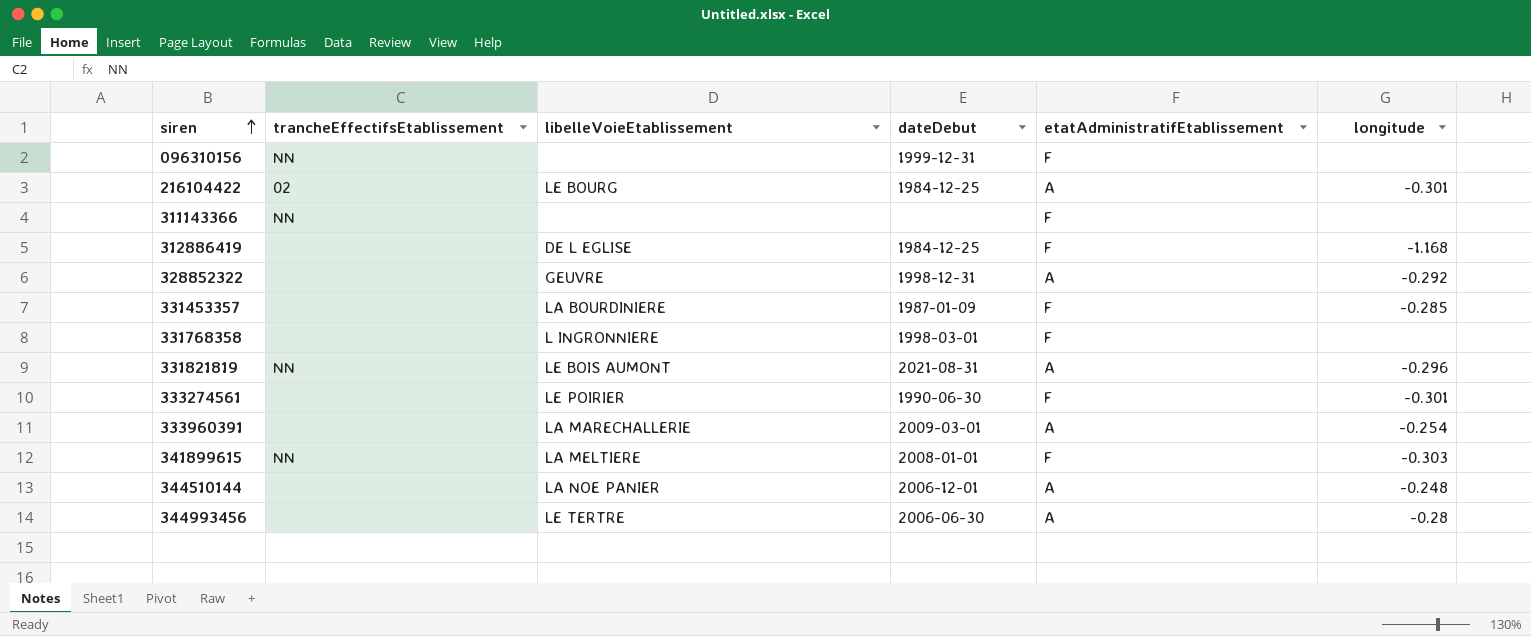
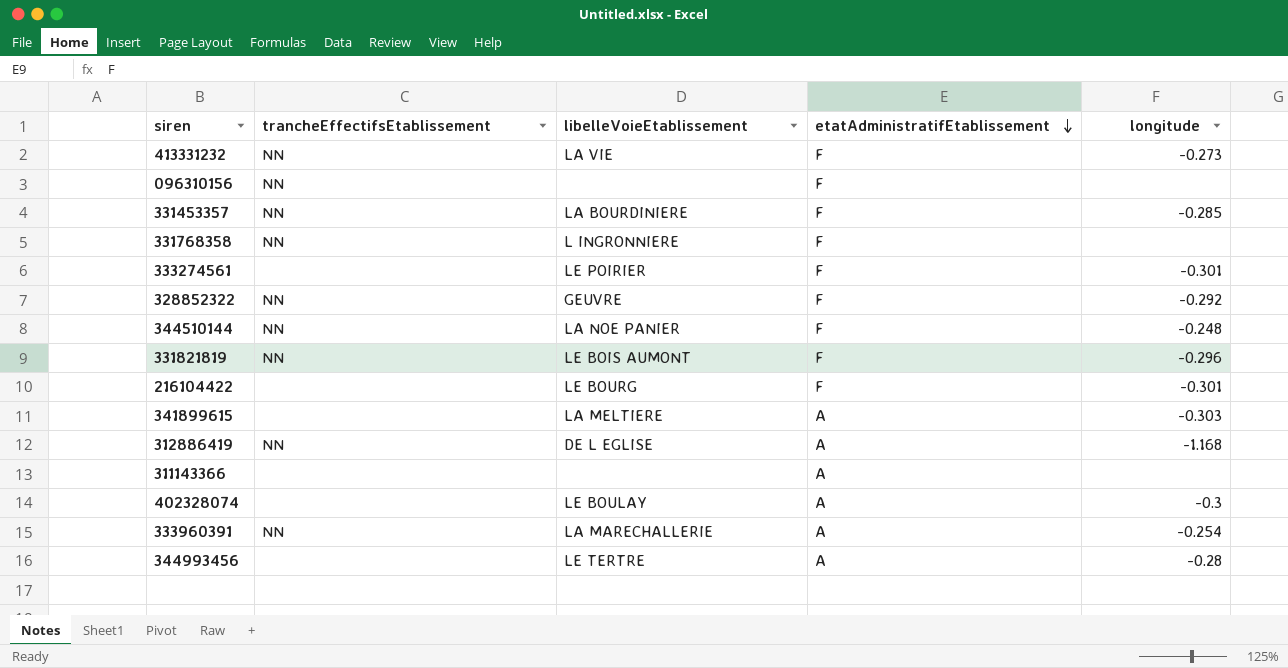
row order: siren ascending -> etatAdministratifEtablissement descending
column dateDebut | position: 4 -> none
row 413331232: none -> NN | LA VIE | F | -0.273
331453357 | trancheEffectifsEtablissement: none -> NN
331768358 | trancheEffectifsEtablissement: none -> NN
328852322 | trancheEffectifsEtablissement: none -> NN
328852322 | etatAdministratifEtablissement: A -> F
344510144 | trancheEffectifsEtablissement: none -> NN
344510144 | etatAdministratifEtablissement: A -> F
331821819 | etatAdministratifEtablissement: A -> F
216104422 | trancheEffectifsEtablissement: 02 -> none
216104422 | etatAdministratifEtablissement: A -> F
341899615 | trancheEffectifsEtablissement: NN -> none
341899615 | etatAdministratifEtablissement: F -> A
312886419 | trancheEffectifsEtablissement: none -> NN
312886419 | etatAdministratifEtablissement: F -> A
311143366 | trancheEffectifsEtablissement: NN -> none
311143366 | etatAdministratifEtablissement: F -> A
row 402328074: none -> none | LE BOULAY | A | -0.3
333960391 | trancheEffectifsEtablissement: none -> NN

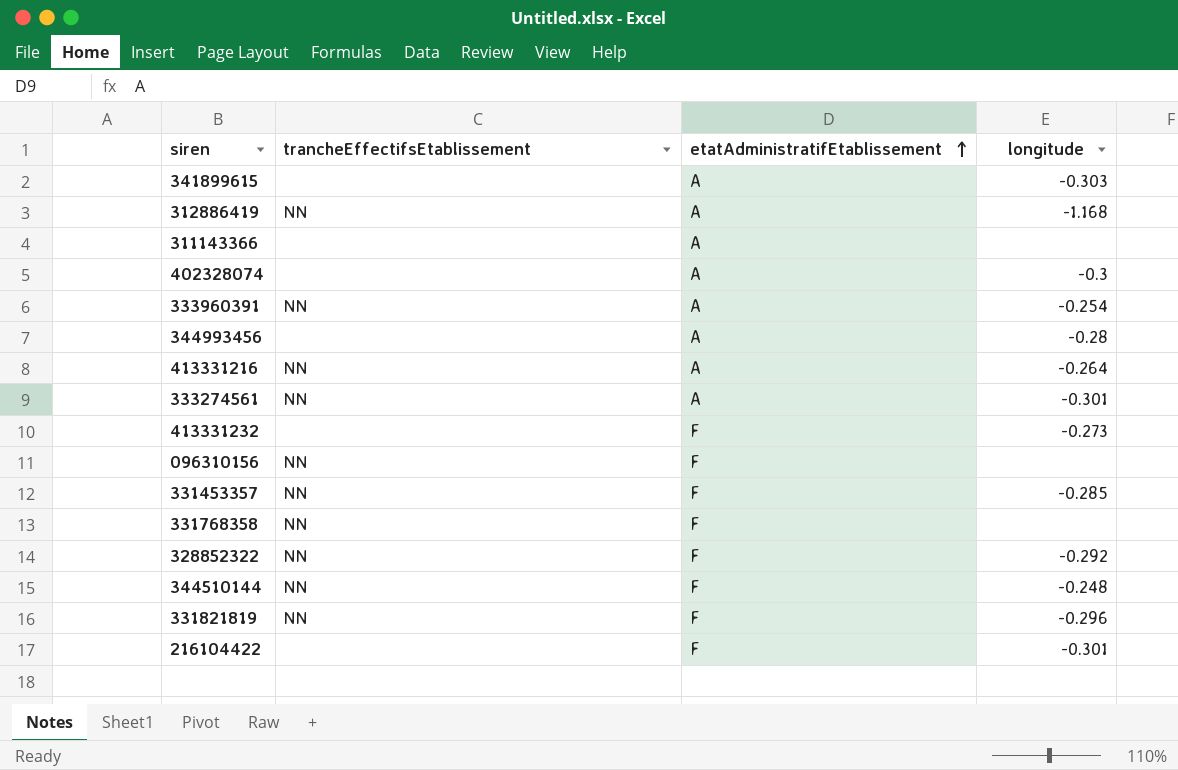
row order: etatAdministratifEtablissement descending -> etatAdministratifEtablissement ascending
column libelleVoieEtablissement | position: 3 -> none
row 413331216: none -> NN | A | -0.264
333274561 | trancheEffectifsEtablissement: none -> NN
333274561 | etatAdministratifEtablissement: F -> A
413331232 | trancheEffectifsEtablissement: NN -> none

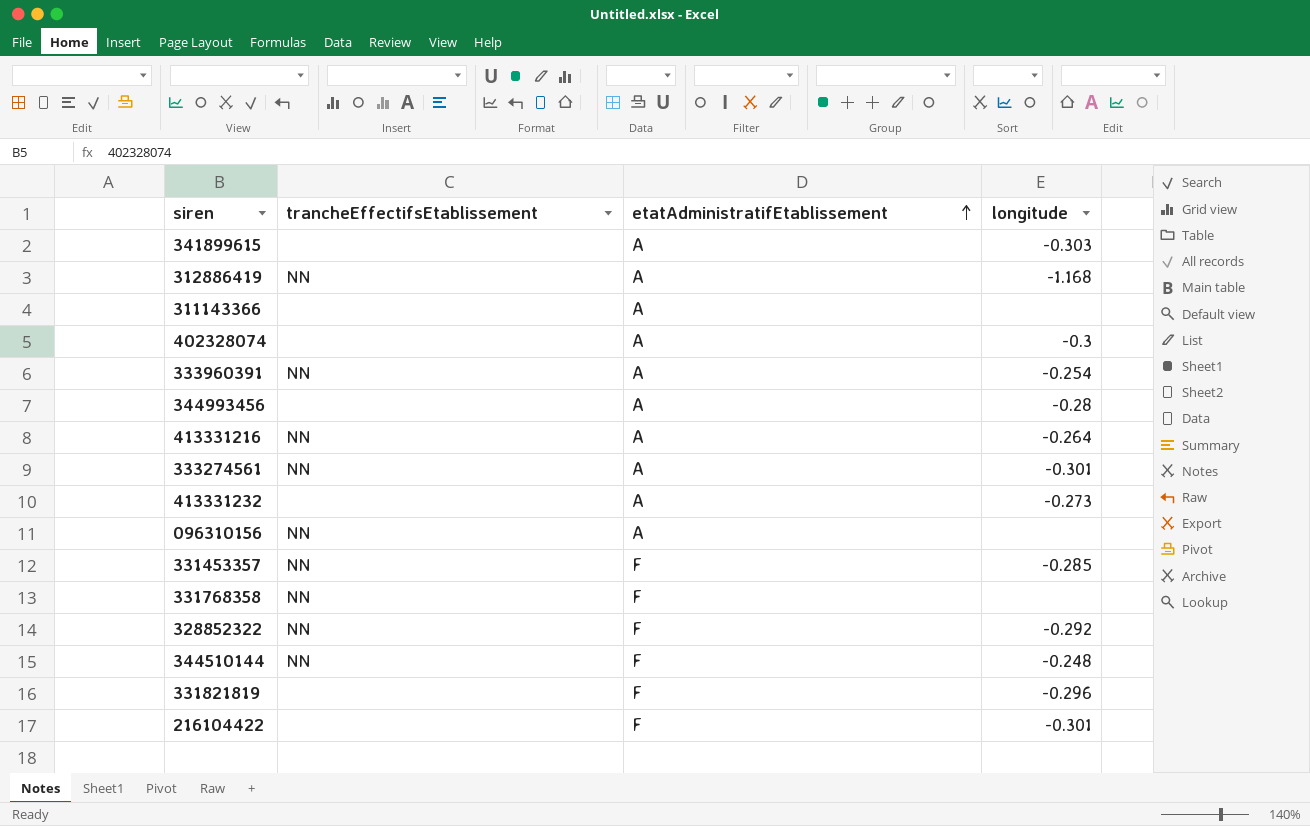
413331232 | etatAdministratifEtablissement: F -> A
096310156 | etatAdministratifEtablissement: F -> A
331821819 | trancheEffectifsEtablissement: NN -> none

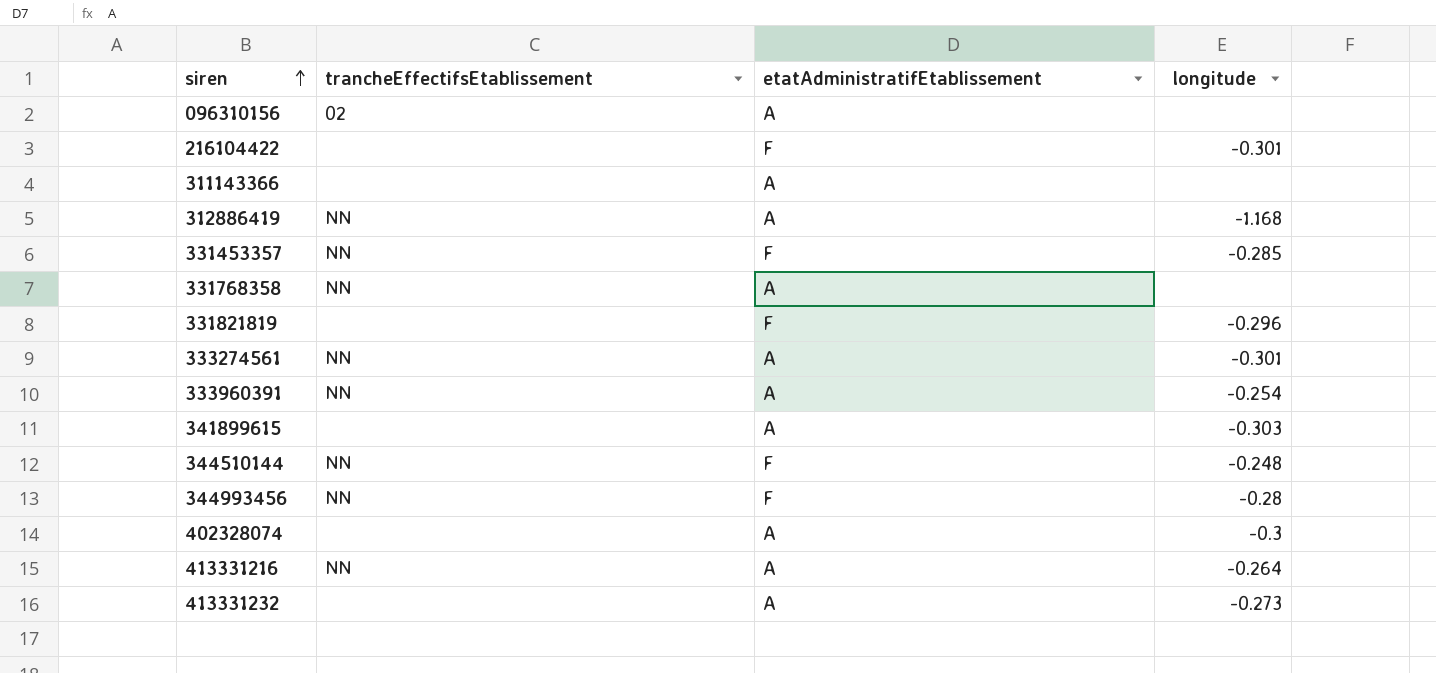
row order: etatAdministratifEtablissement ascending -> siren ascending
row 328852322: NN | F | -0.292 -> none
096310156 | trancheEffectifsEtablissement: NN -> 02
331768358 | etatAdministratifEtablissement: F -> A
344993456 | trancheEffectifsEtablissement: none -> NN
344993456 | etatAdministratifEtablissement: A -> F

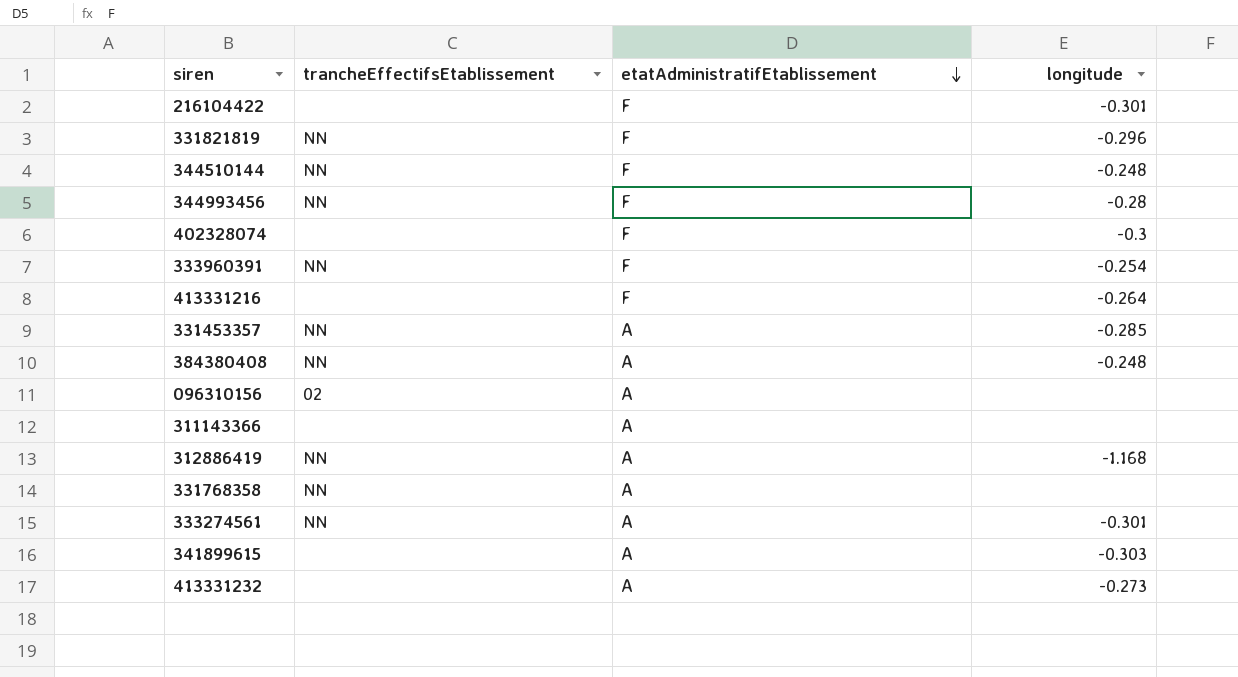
row order: siren ascending -> etatAdministratifEtablissement descending
331821819 | trancheEffectifsEtablissement: none -> NN
402328074 | etatAdministratifEtablissement: A -> F
333960391 | etatAdministratifEtablissement: A -> F
413331216 | trancheEffectifsEtablissement: NN -> none
413331216 | etatAdministratifEtablissement: A -> F
331453357 | etatAdministratifEtablissement: F -> A
row 384380408: none -> NN | A | -0.248

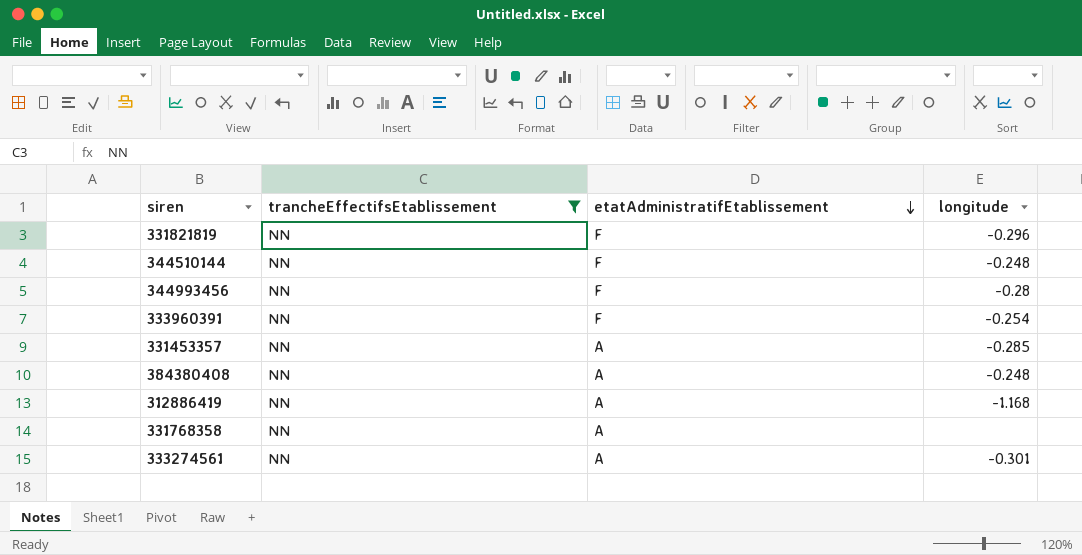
filter: none -> trancheEffectifsEtablissement = NN

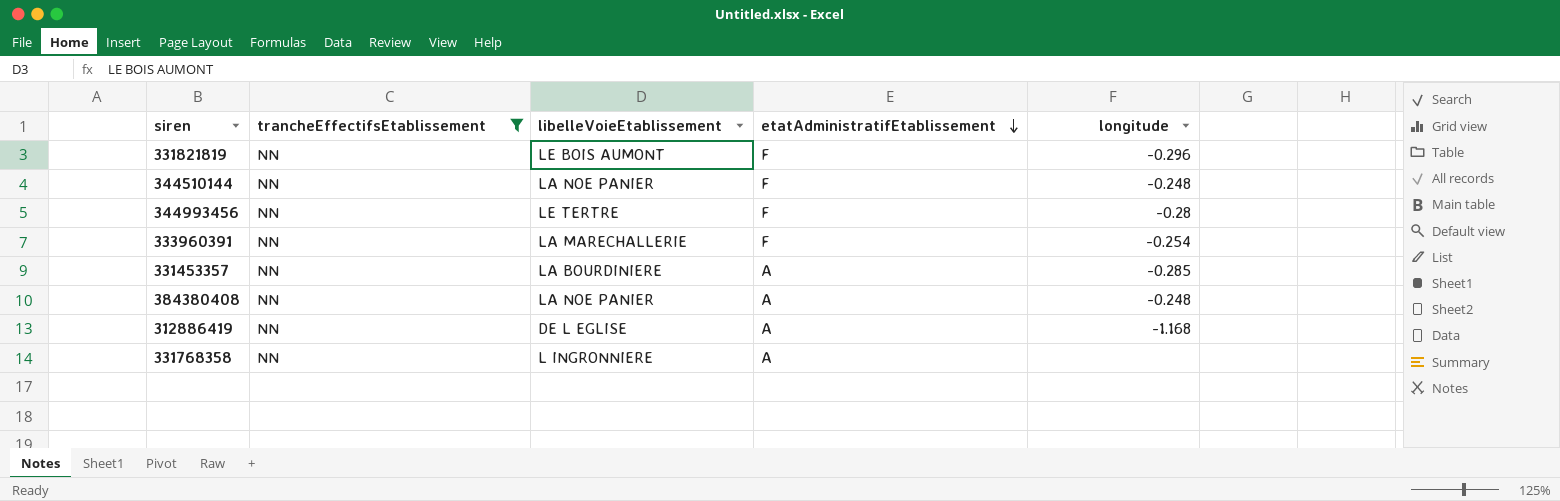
column libelleVoieEtablissement | position: none -> 3
row 333274561: NN | A | -0.301 -> none

